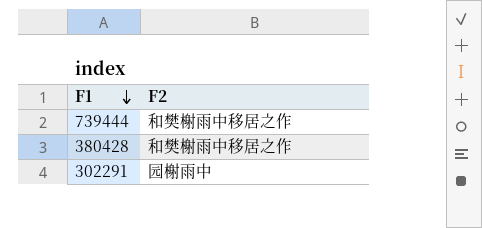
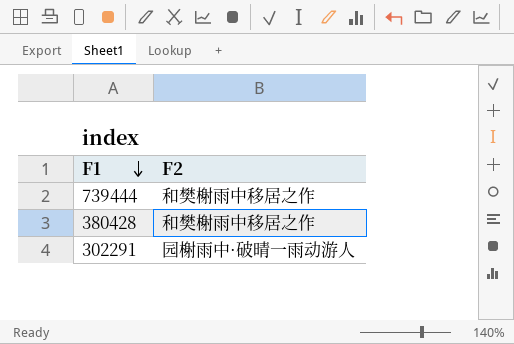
302291 | F2: 园榭雨中 -> 园榭雨中·破晴一雨动游人

